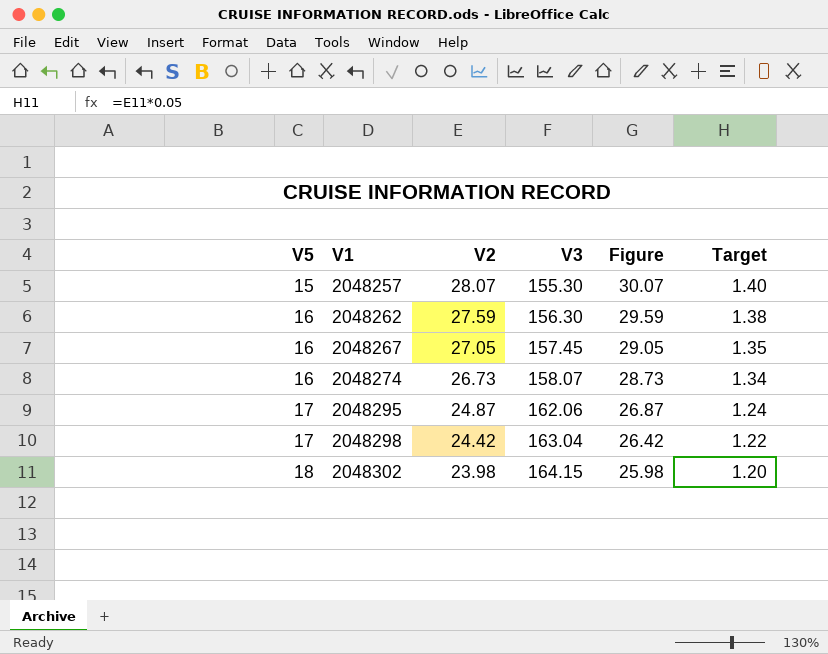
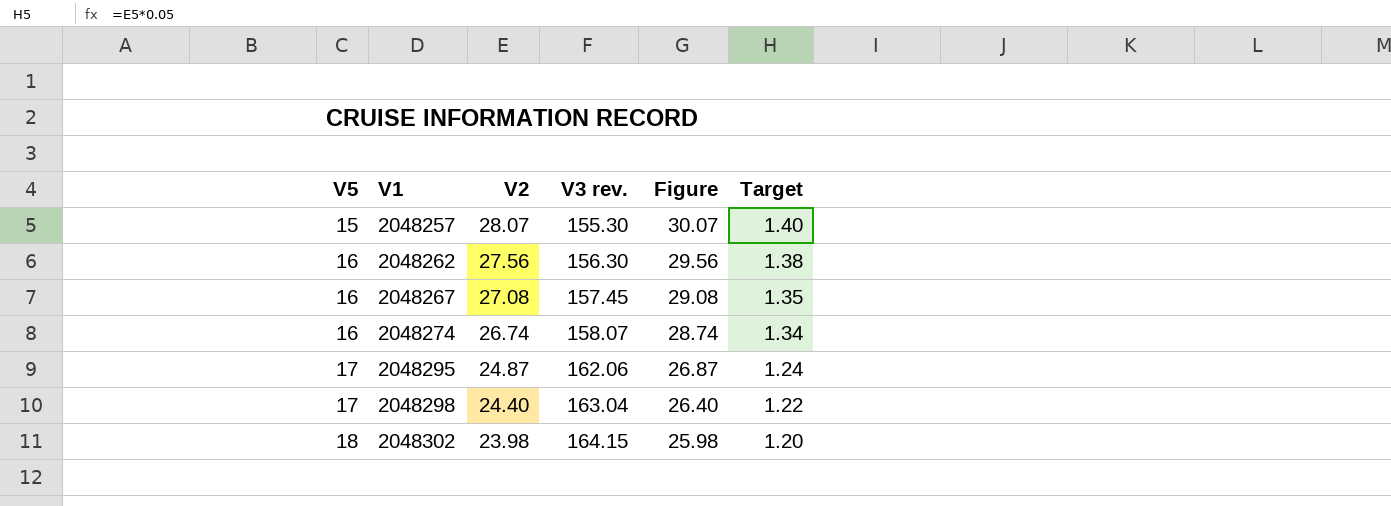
column name: V3 -> V3 rev.
2048262 | V2: 27.59 -> 27.56
2048262 | Figure: 29.59 -> 29.56
2048267 | V2: 27.05 -> 27.08
2048267 | Figure: 29.05 -> 29.08
2048274 | V2: 26.73 -> 26.74
2048274 | Figure: 28.73 -> 28.74
2048298 | V2: 24.42 -> 24.40
2048298 | Figure: 26.42 -> 26.40

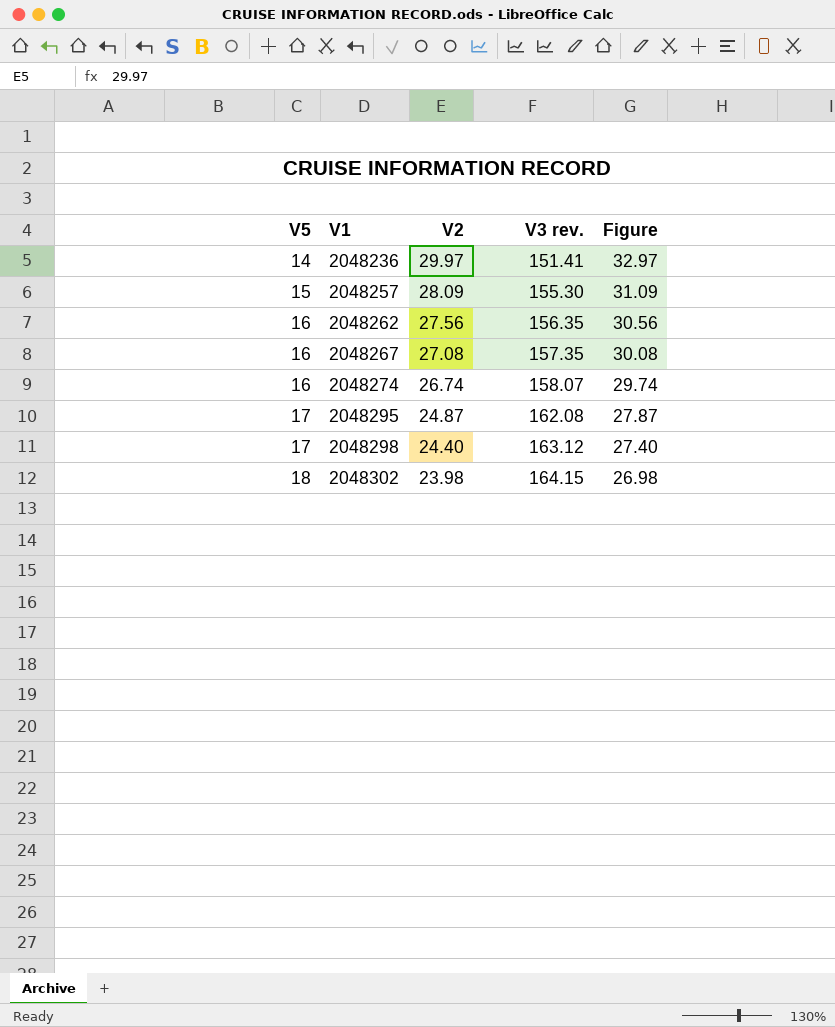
column Target | formula: [V2] * 0.05 -> none
column Figure | formula: [V2] + 2 -> [V2] + 3
row 2048236: none -> 14 | 29.97 | 151.41 | 32.97
2048257 | V2: 28.07 -> 28.09
2048262 | V3 rev.: 156.30 -> 156.35
2048267 | V3 rev.: 157.45 -> 157.35
2048295 | V3 rev.: 162.06 -> 162.08
2048298 | V3 rev.: 163.04 -> 163.12

